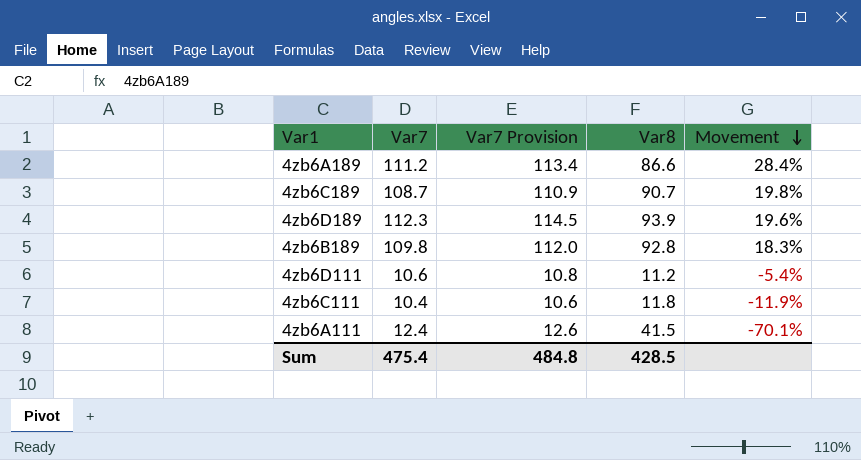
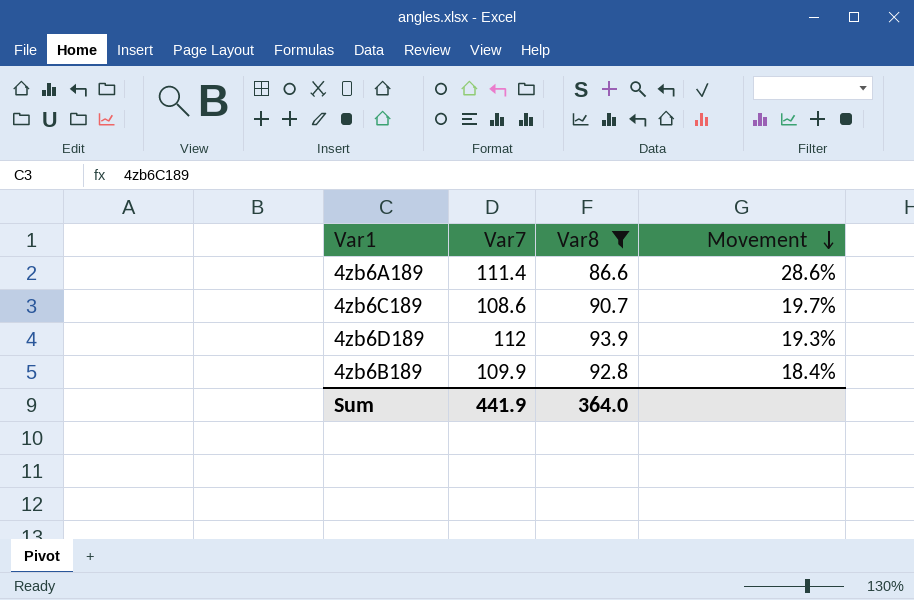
filter: none -> Var8 >= 86.6
column Var7 Provision | formula: [Var7] * 1.02 -> none
4zb6A189 | Var7: 111.2 -> 111.4
4zb6A189 | Movement: 28.4% -> 28.6%
4zb6C189 | Var7: 108.7 -> 108.6
4zb6C189 | Movement: 19.8% -> 19.7%
4zb6D189 | Var7: 112.3 -> 112
4zb6D189 | Movement: 19.6% -> 19.3%
4zb6B189 | Var7: 109.8 -> 109.9
4zb6B189 | Movement: 18.3% -> 18.4%
Sum | Var7: 475.4 -> 441.9
Sum | Var8: 428.5 -> 364.0

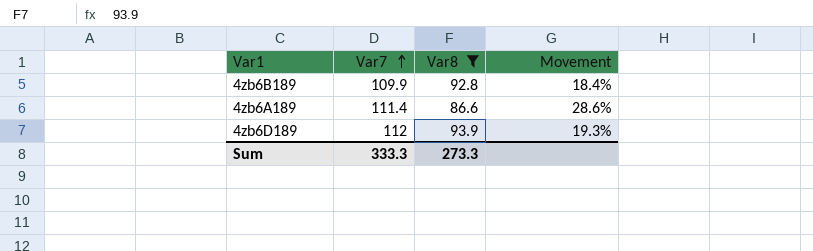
row order: Movement descending -> Var7 ascending
row 4zb6C189: 108.6 | 90.7 | 19.7% -> none
Sum | Var7: 441.9 -> 333.3
Sum | Var8: 364.0 -> 273.3

